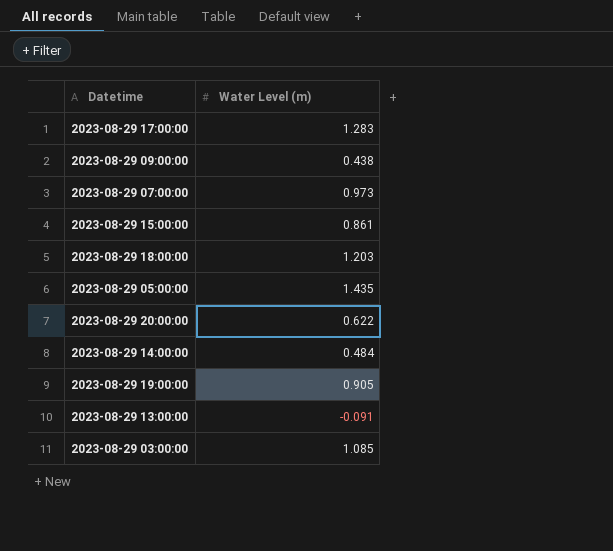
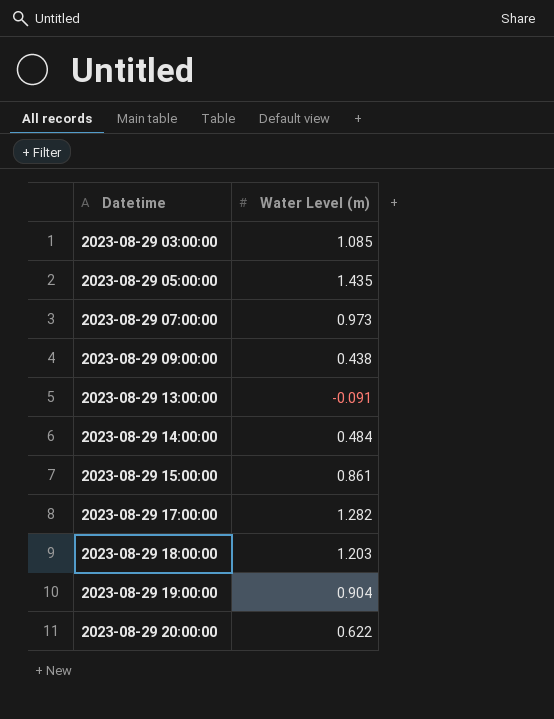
row order: none -> Datetime ascending
2023-08-29 17:00:00 | Water Level (m): 1.283 -> 1.282
2023-08-29 19:00:00 | Water Level (m): 0.905 -> 0.904

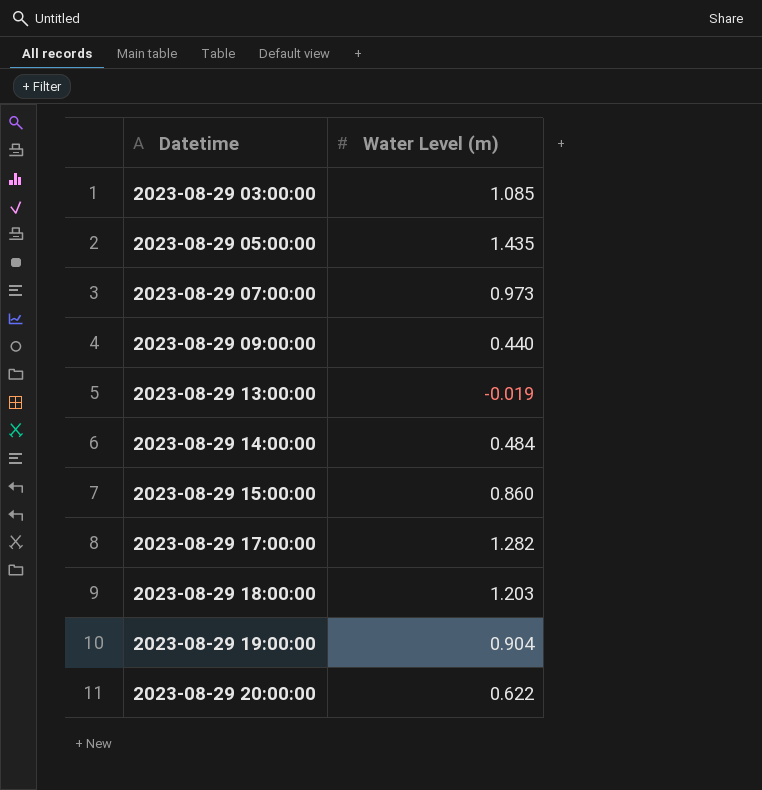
2023-08-29 09:00:00 | Water Level (m): 0.438 -> 0.440
2023-08-29 13:00:00 | Water Level (m): -0.091 -> -0.019
2023-08-29 15:00:00 | Water Level (m): 0.861 -> 0.860

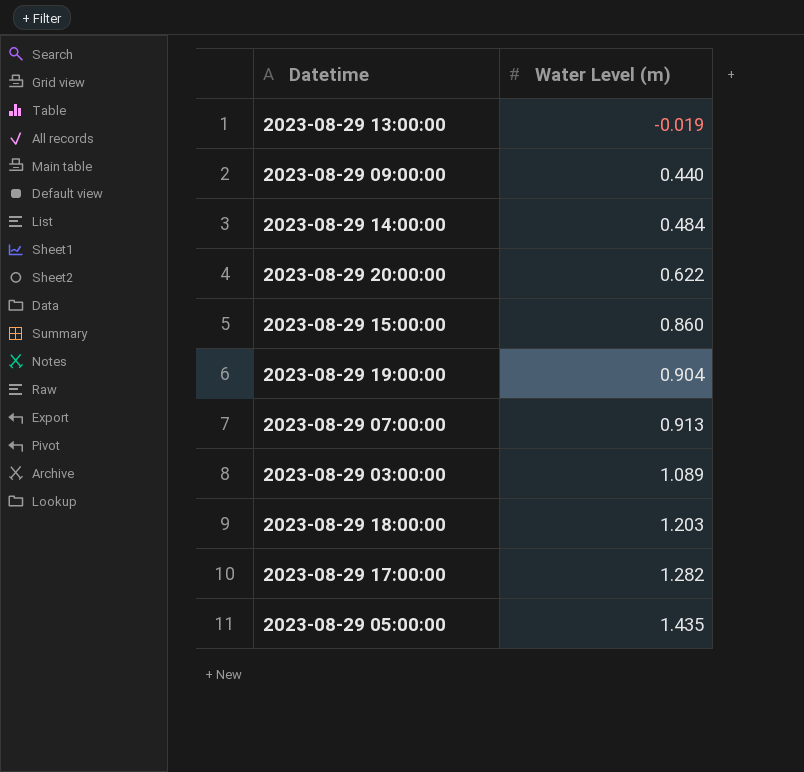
row order: Datetime ascending -> Water Level (m) ascending
2023-08-29 07:00:00 | Water Level (m): 0.973 -> 0.913
2023-08-29 03:00:00 | Water Level (m): 1.085 -> 1.089

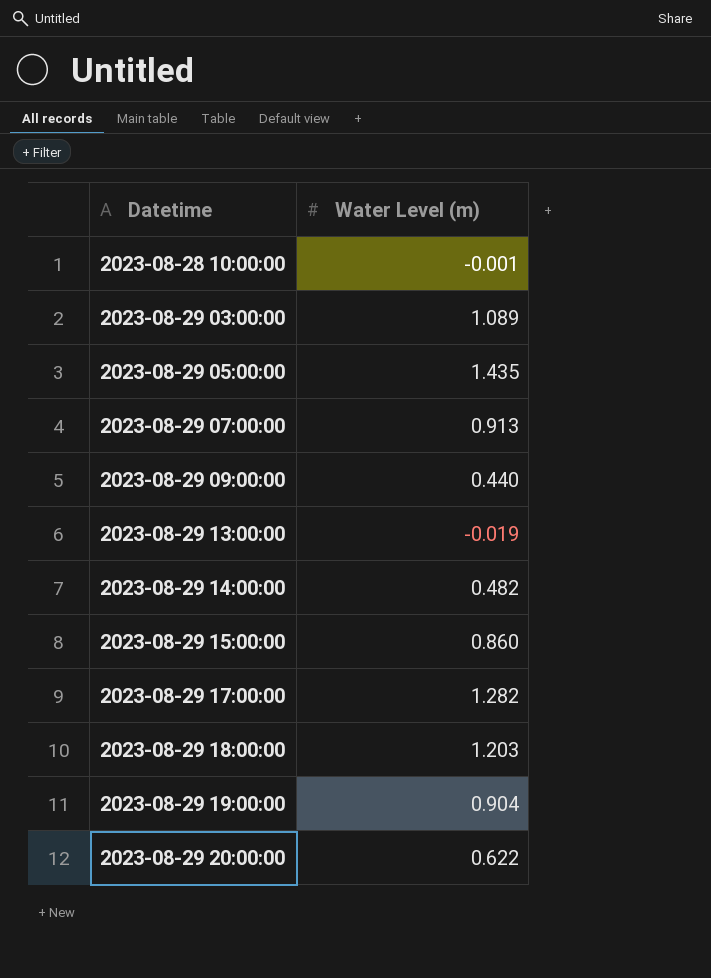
row order: Water Level (m) ascending -> Datetime ascending
row 2023-08-28 10:00:00: none -> -0.001
2023-08-29 14:00:00 | Water Level (m): 0.484 -> 0.482

